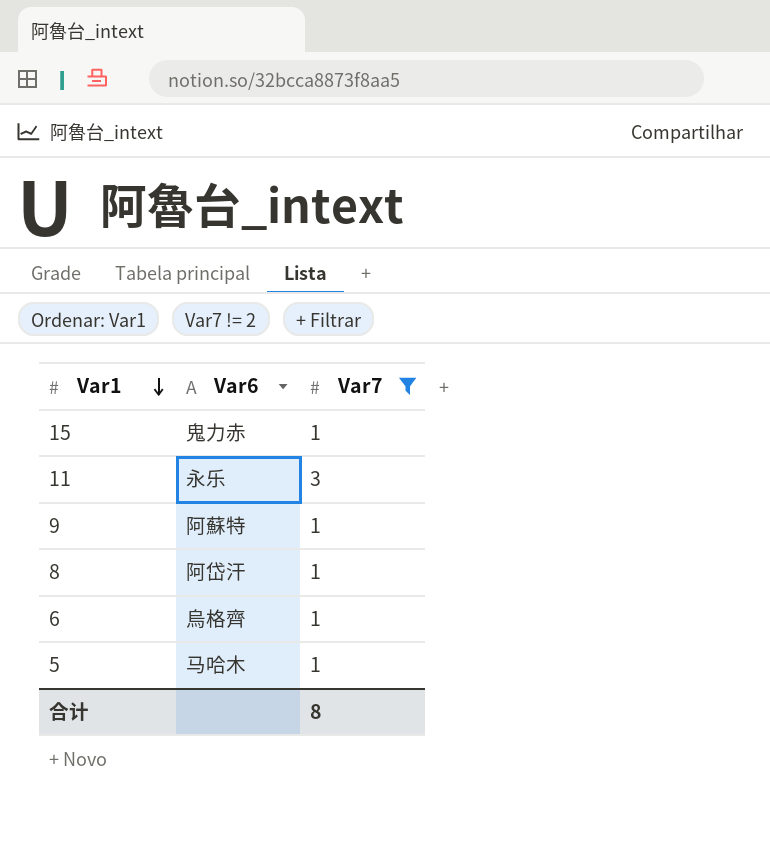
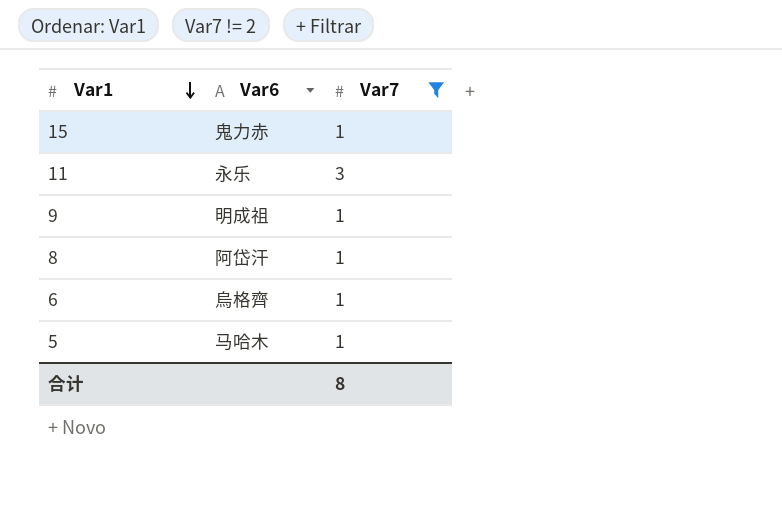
9 | Var6: 阿蘇特 -> 明成祖

